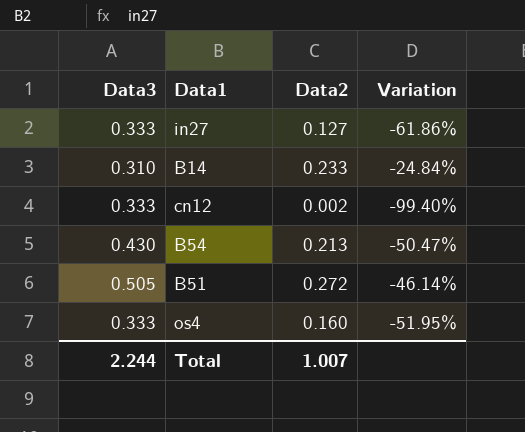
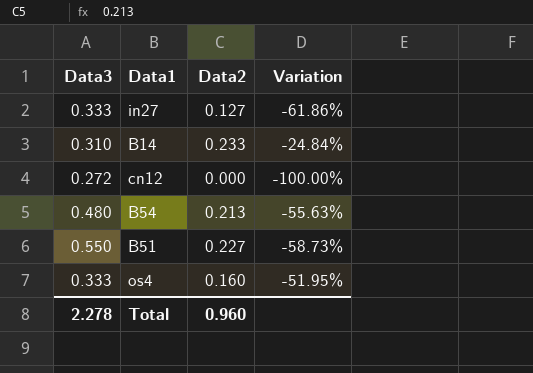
cn12 | Data3: 0.333 -> 0.272
cn12 | Data2: 0.002 -> 0.000
cn12 | Variation: -99.40% -> -100.00%
B54 | Data3: 0.430 -> 0.480
B54 | Variation: -50.47% -> -55.63%
B51 | Data3: 0.505 -> 0.550
B51 | Data2: 0.272 -> 0.227
B51 | Variation: -46.14% -> -58.73%
Total | Data3: 2.244 -> 2.278
Total | Data2: 1.007 -> 0.960

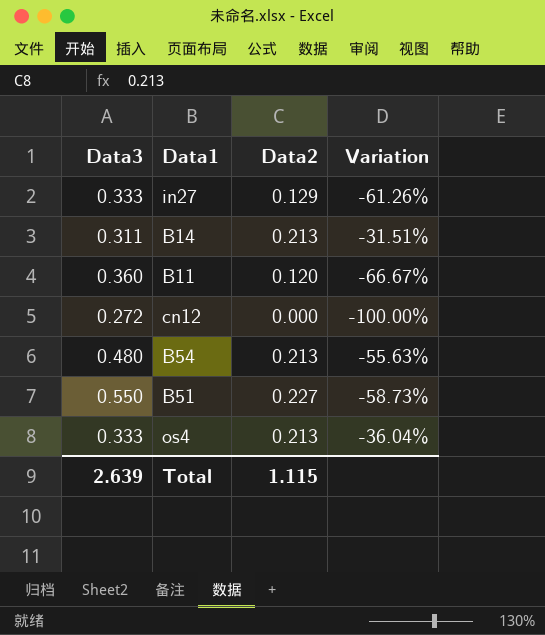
in27 | Data2: 0.127 -> 0.129
in27 | Variation: -61.86% -> -61.26%
B14 | Data3: 0.310 -> 0.311
B14 | Data2: 0.233 -> 0.213
B14 | Variation: -24.84% -> -31.51%
row B11: none -> 0.360 | 0.120 | -66.67%
os4 | Data2: 0.160 -> 0.213
os4 | Variation: -51.95% -> -36.04%
Total | Data3: 2.278 -> 2.639
Total | Data2: 0.960 -> 1.115

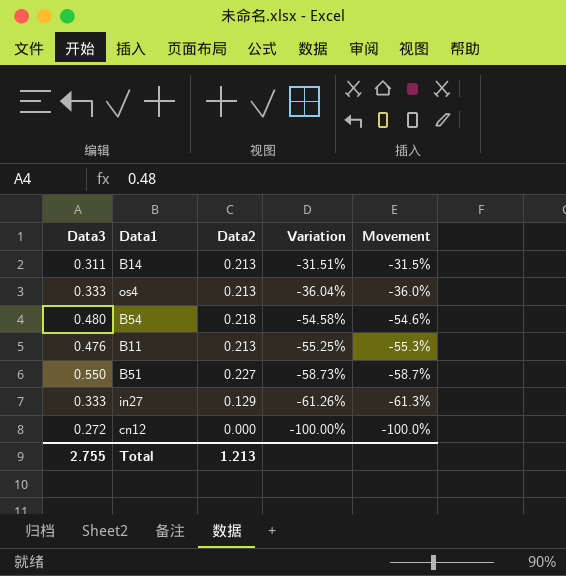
row order: none -> Variation descending
column Movement | formula: none -> ([Data2] - [Data3]) / [Data3]
B54 | Data2: 0.213 -> 0.218
B54 | Variation: -55.63% -> -54.58%
B11 | Data3: 0.360 -> 0.476
B11 | Data2: 0.120 -> 0.213
B11 | Variation: -66.67% -> -55.25%
Total | Data3: 2.639 -> 2.755
Total | Data2: 1.115 -> 1.213

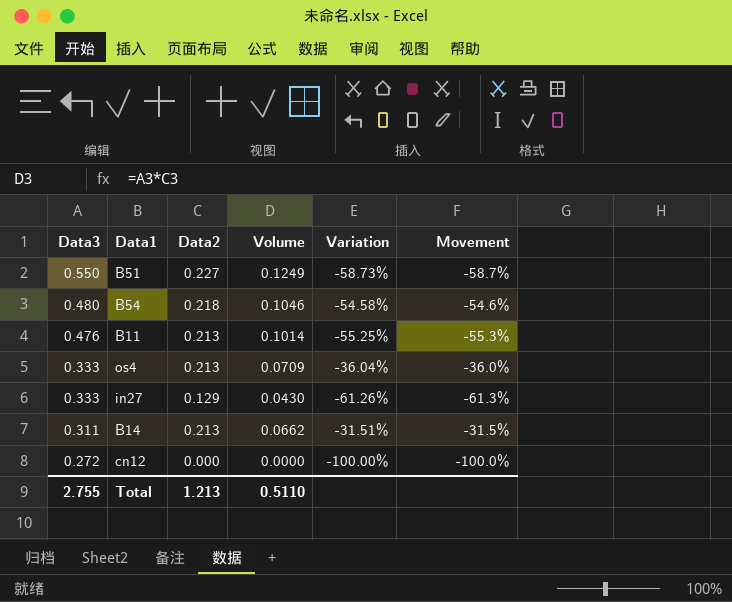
row order: Variation descending -> Data3 descending
column Volume | formula: none -> [Data3] * [Data2]

